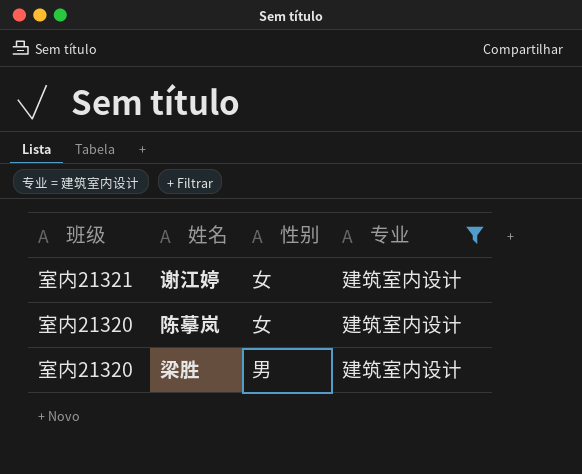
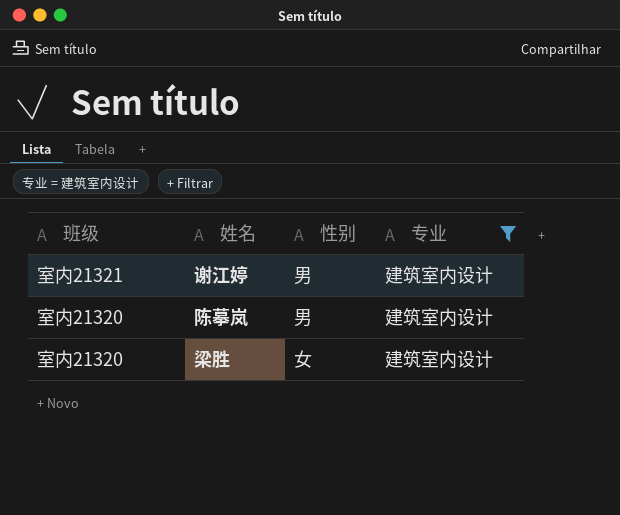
谢江婷 | 性别: 女 -> 男
陈摹岚 | 性别: 女 -> 男
梁胜 | 性别: 男 -> 女

